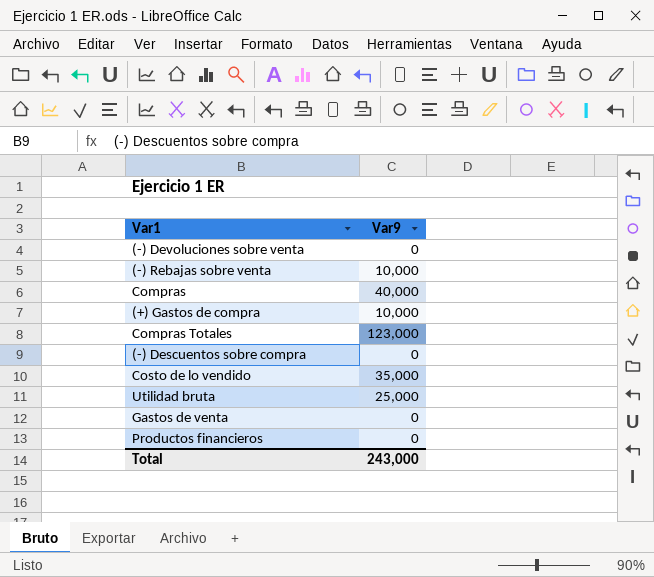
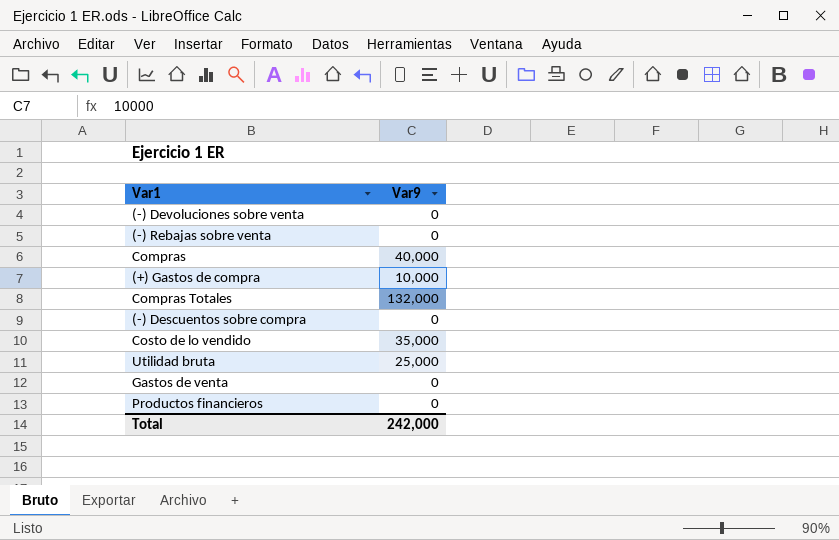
(-) Rebajas sobre venta | Var9: 10,000 -> 0
Compras Totales | Var9: 123,000 -> 132,000
Total | Var9: 243,000 -> 242,000

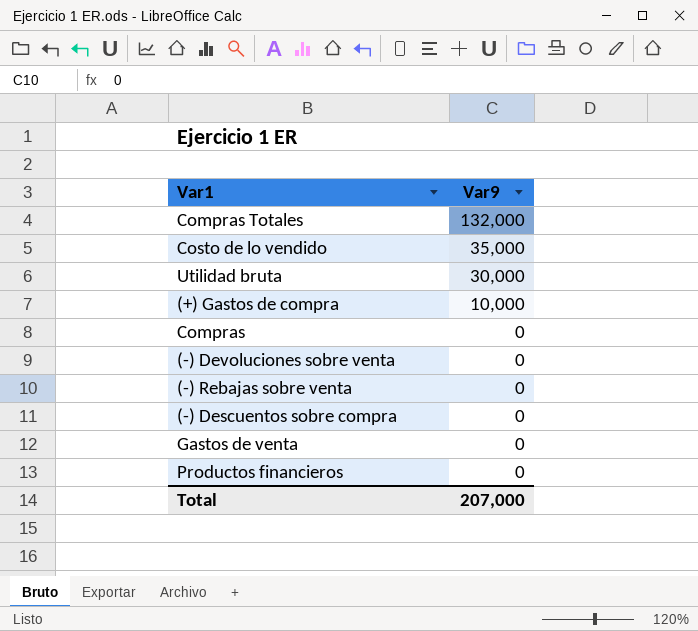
row order: none -> Var9 descending
Utilidad bruta | Var9: 25,000 -> 30,000
Compras | Var9: 40,000 -> 0
Total | Var9: 242,000 -> 207,000

